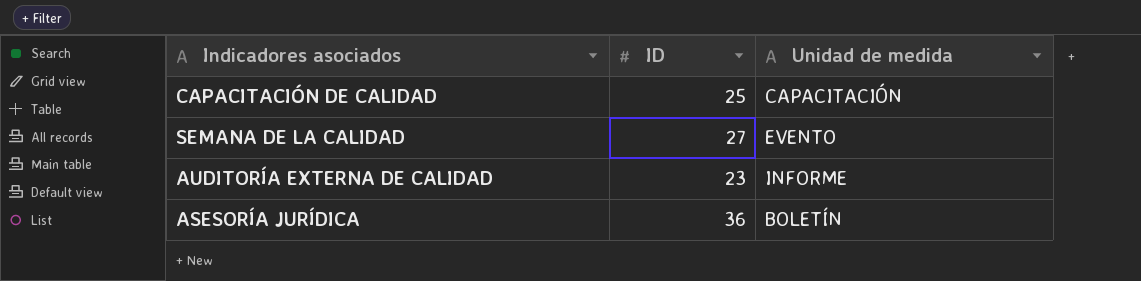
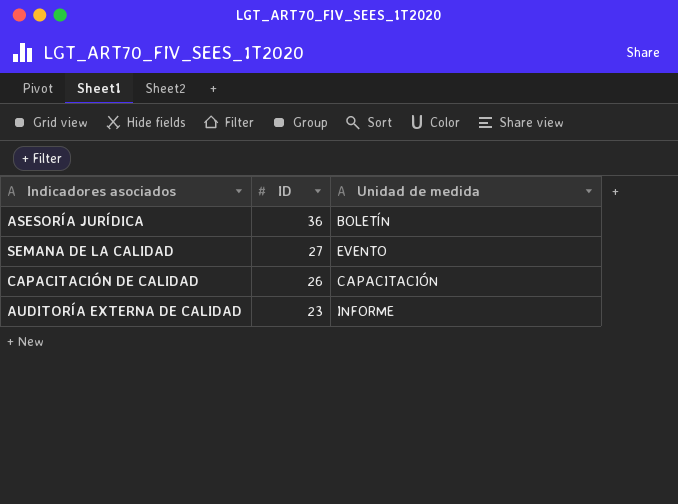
row order: none -> ID descending
CAPACITACIÓN DE CALIDAD | ID: 25 -> 26

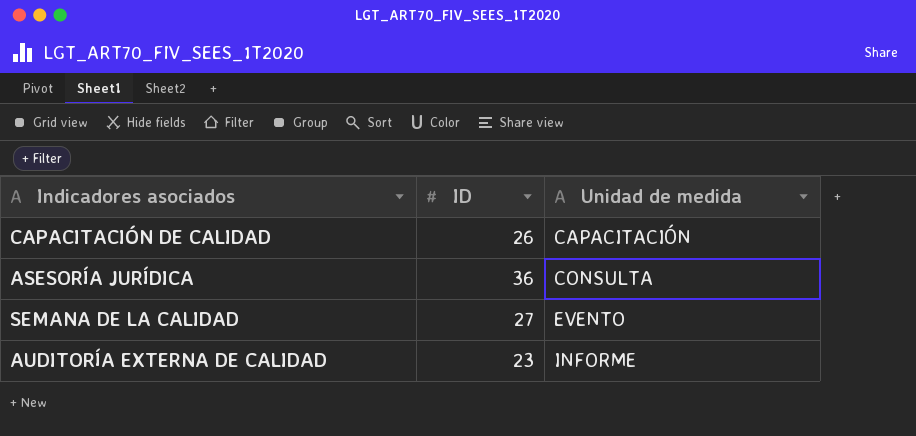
row order: ID descending -> Unidad de medida ascending
ASESORÍA JURÍDICA | Unidad de medida: BOLETÍN -> CONSULTA

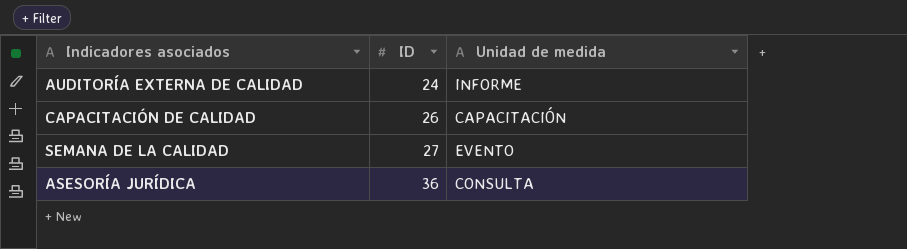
row order: Unidad de medida ascending -> ID ascending
AUDITORÍA EXTERNA DE CALIDAD | ID: 23 -> 24

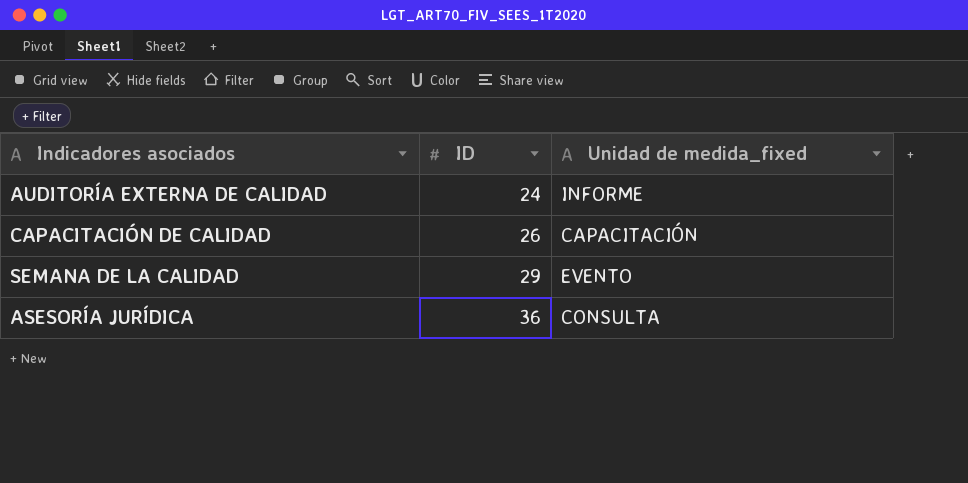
column name: Unidad de medida -> Unidad de medida_fixed
SEMANA DE LA CALIDAD | ID: 27 -> 29

